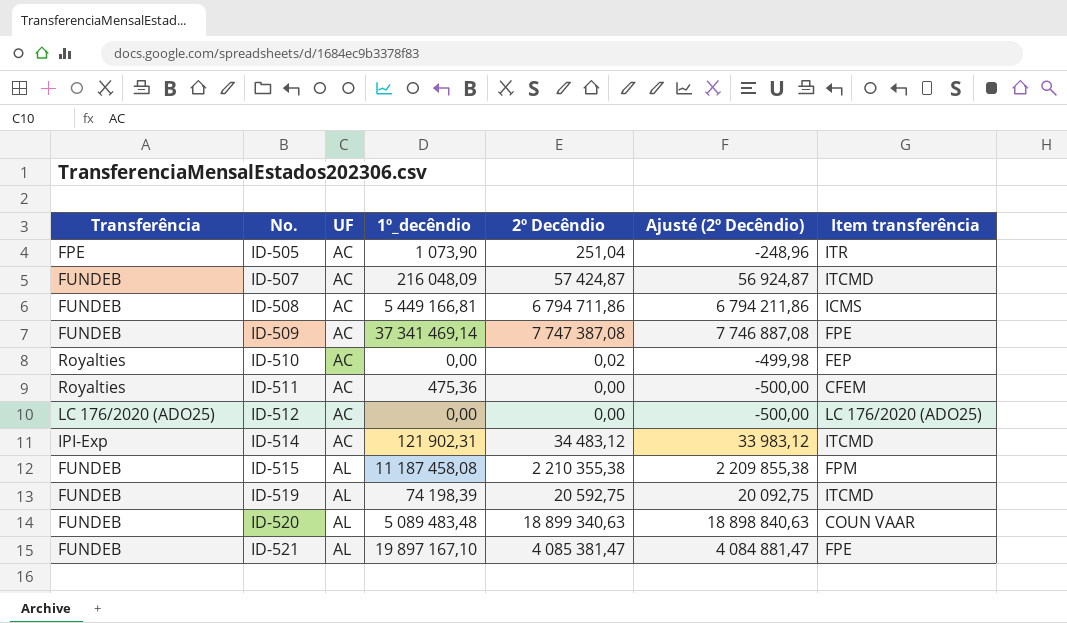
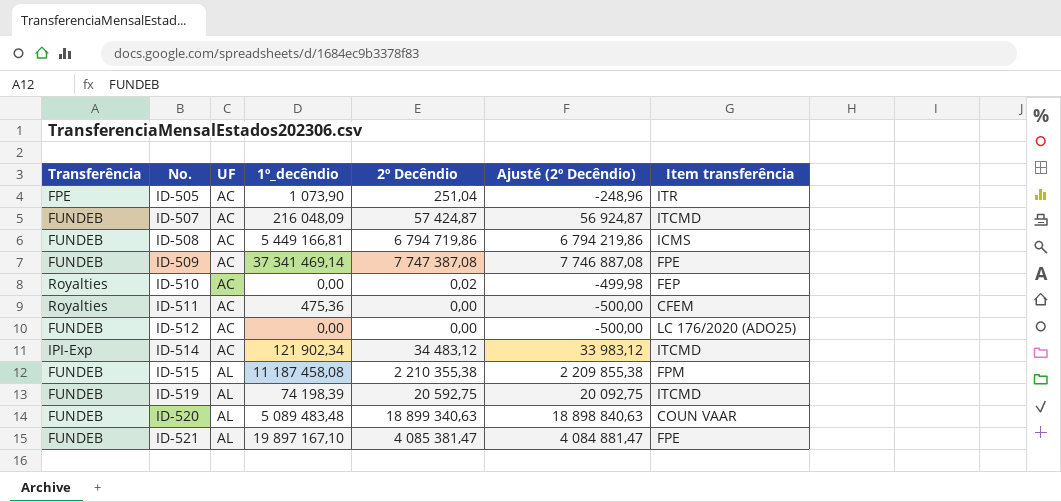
ID-508 | 2º Decêndio: 6 794 711,86 -> 6 794 719,86
ID-508 | Ajusté (2º Decêndio): 6 794 211,86 -> 6 794 219,86
ID-512 | Transferência: LC 176/2020 (ADO25) -> FUNDEB
ID-514 | 1º_decêndio: 121 902,31 -> 121 902,34

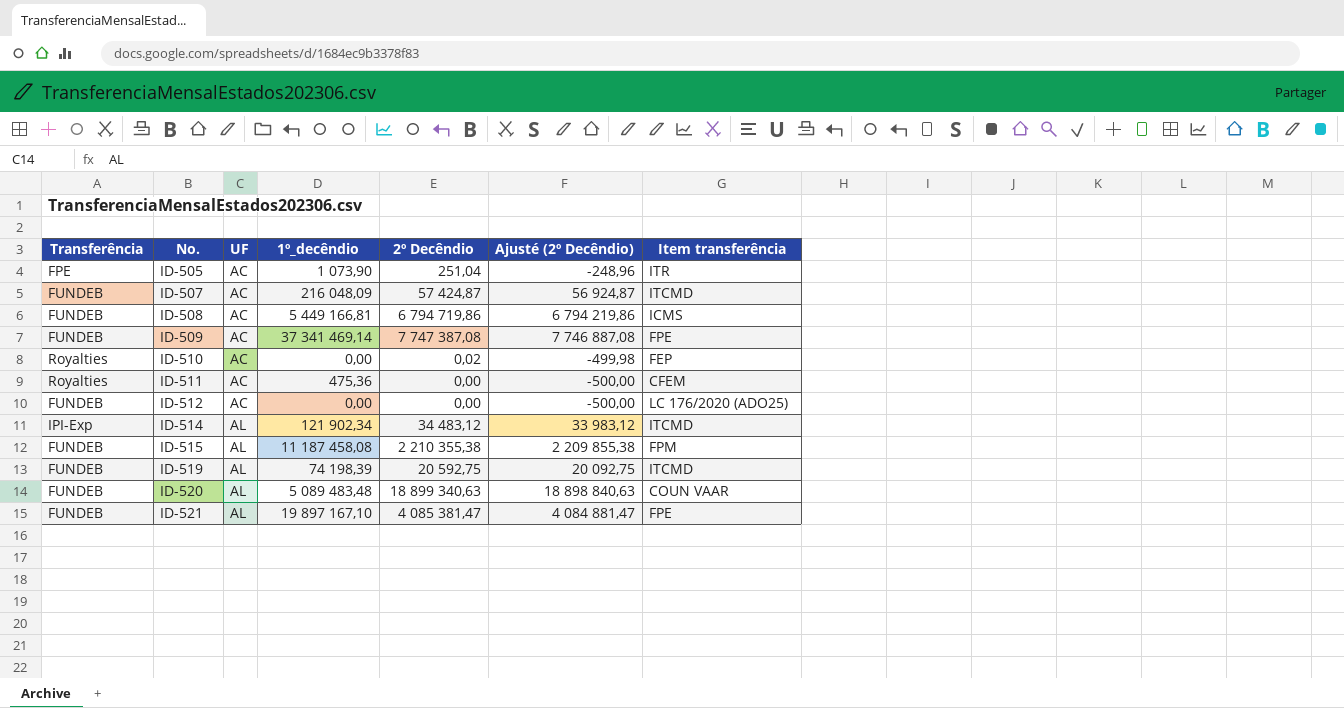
ID-514 | UF: AC -> AL

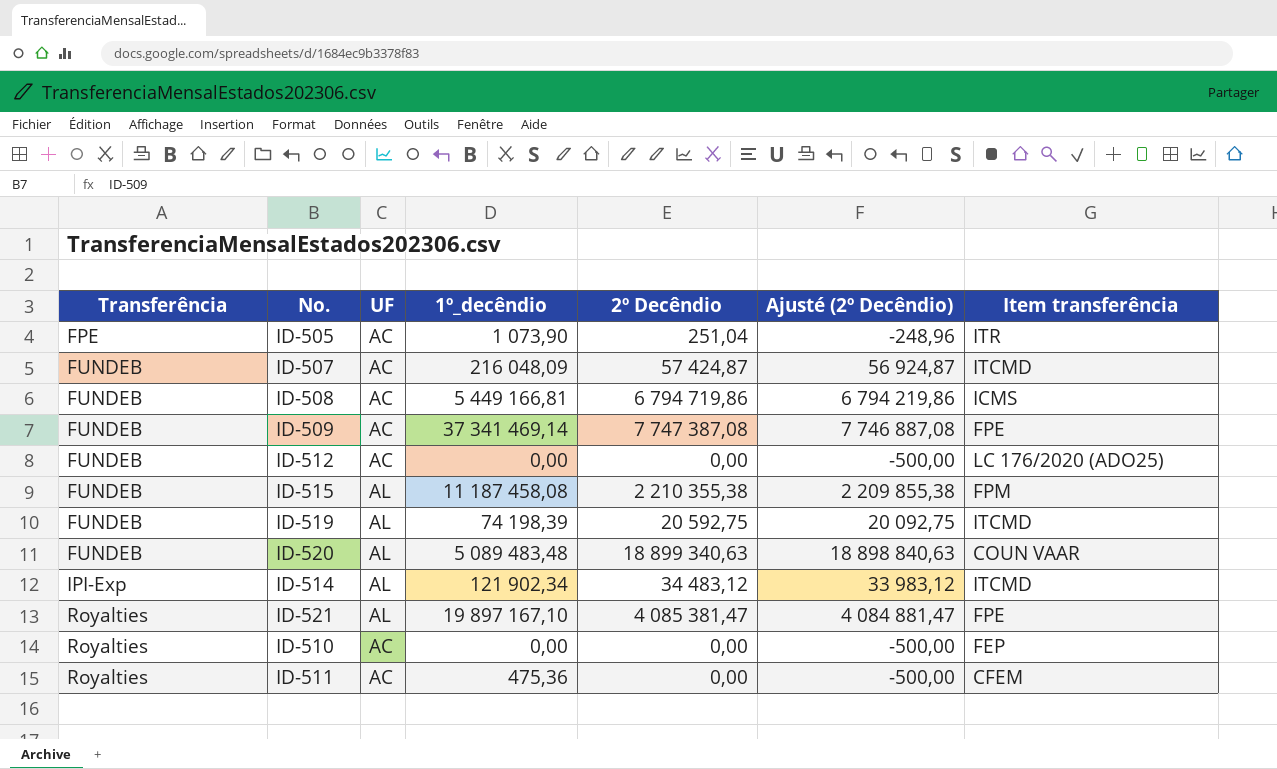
row order: No. ascending -> Transferência ascending
ID-521 | Transferência: FUNDEB -> Royalties
ID-510 | 2º Decêndio: 0,02 -> 0,00
ID-510 | Ajusté (2º Decêndio): -499,98 -> -500,00

